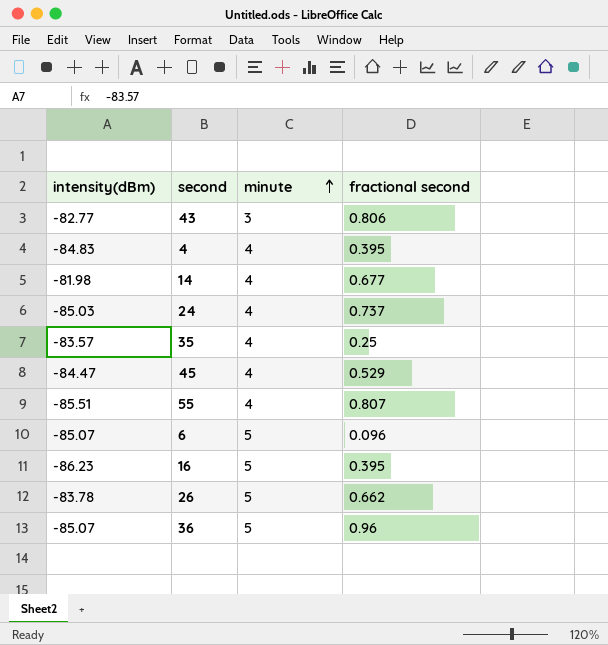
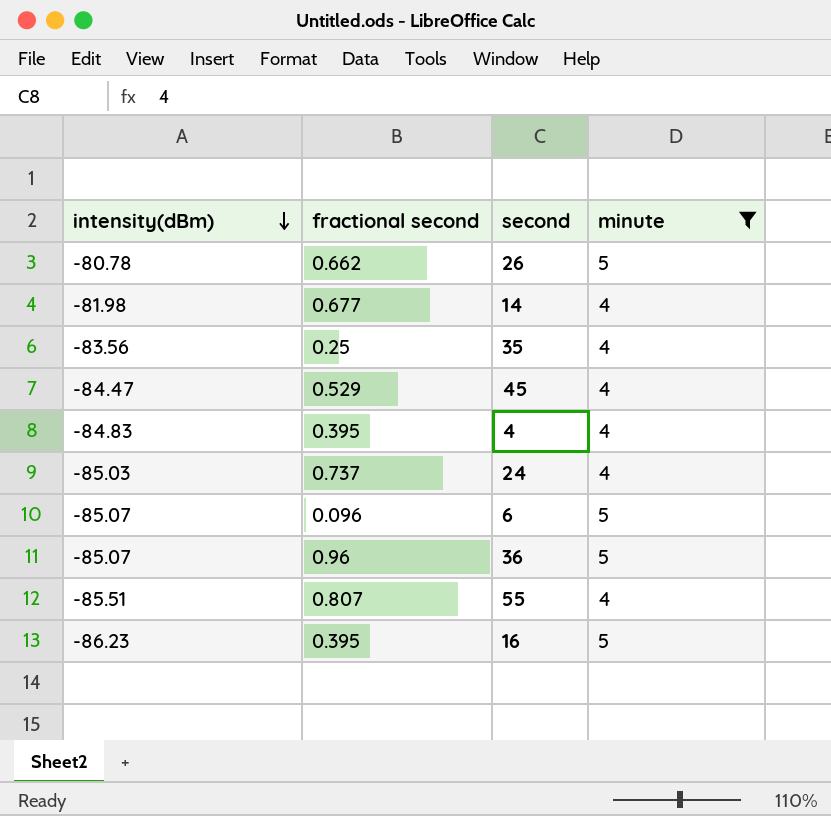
filter: none -> minute != 3
row order: minute ascending -> intensity(dBm) descending
column fractional second | position: 4 -> 2
26 | intensity(dBm): -83.78 -> -80.78
35 | intensity(dBm): -83.57 -> -83.56

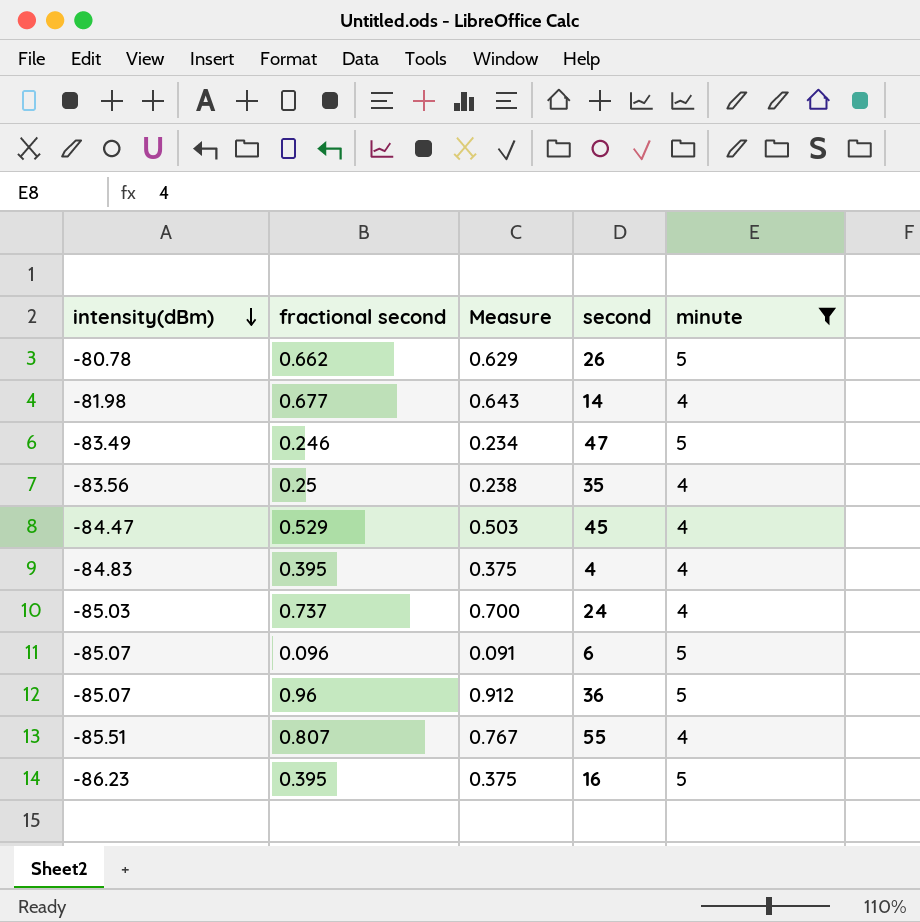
column Measure | formula: none -> [fractional second] * 0.95
row 47: none -> -83.49 | 0.246 | 0.234 | 5

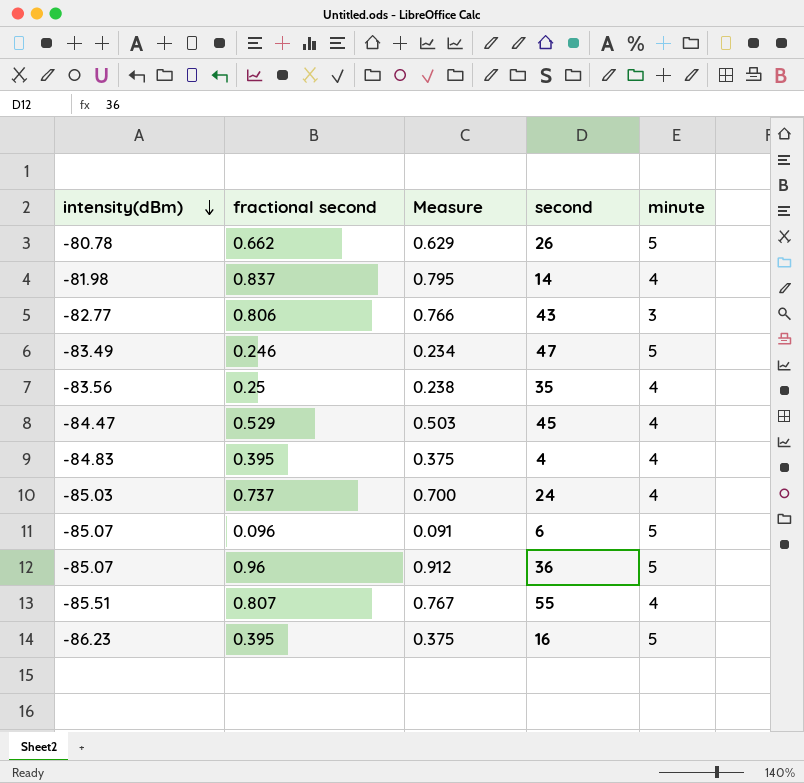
filter: minute != 3 -> none
14 | fractional second: 0.677 -> 0.837
14 | Measure: 0.643 -> 0.795

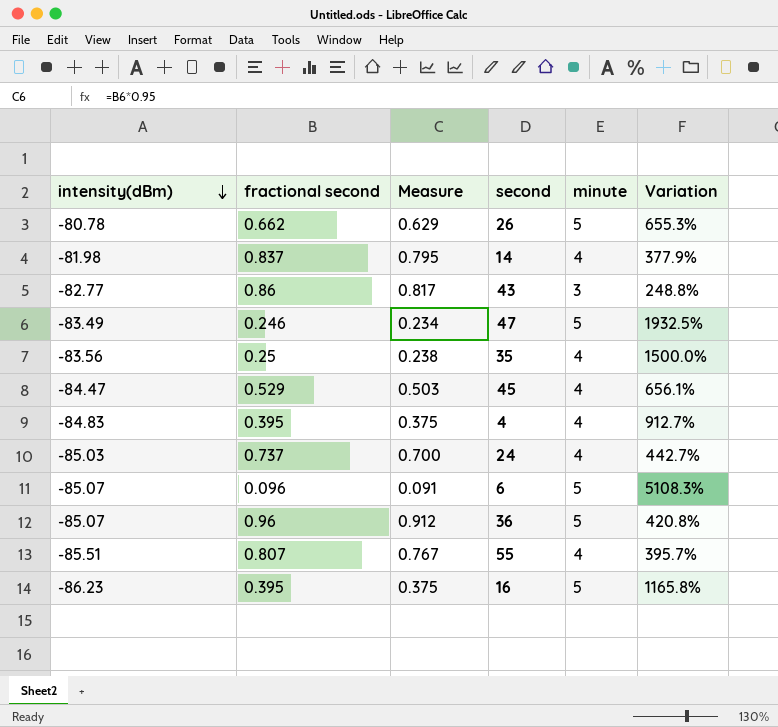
column Variation | formula: none -> ([minute] - [fractional second]) / [fractional second]
43 | fractional second: 0.806 -> 0.86
43 | Measure: 0.766 -> 0.817

